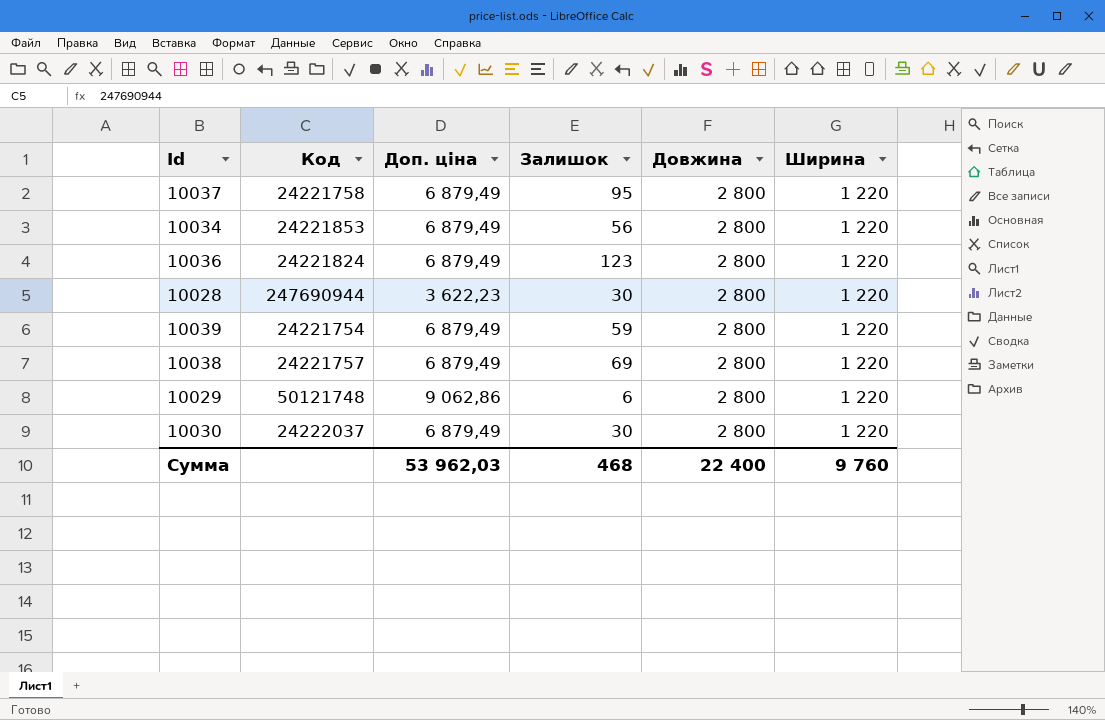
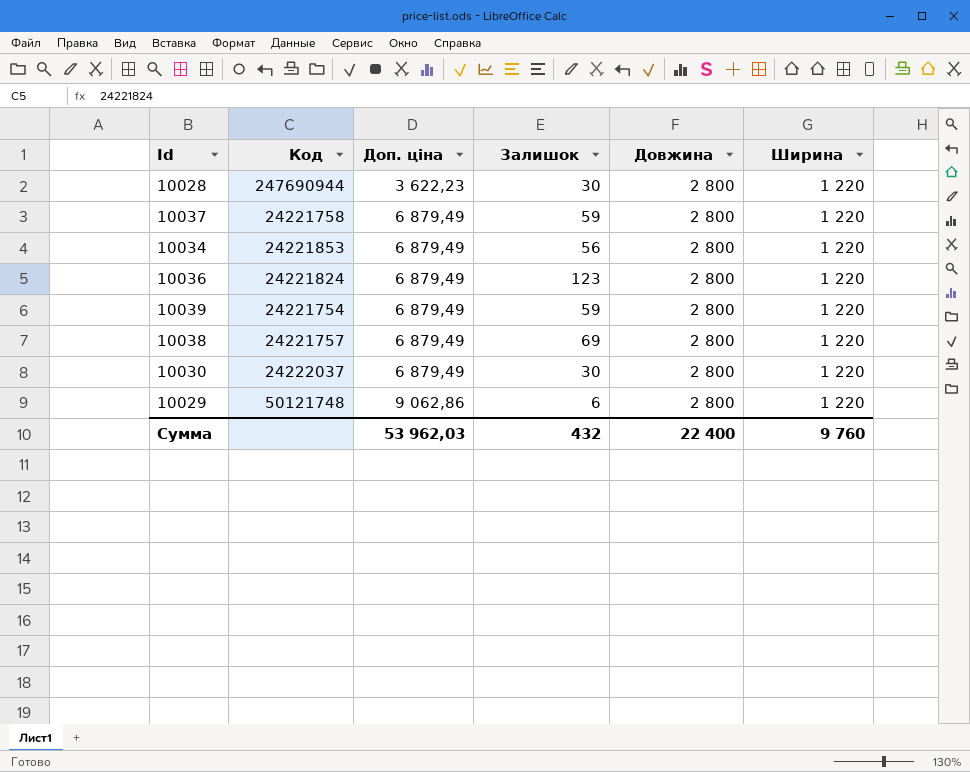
row order: none -> Доп. ціна ascending
10037 | Залишок: 95 -> 59
Сумма | Залишок: 468 -> 432

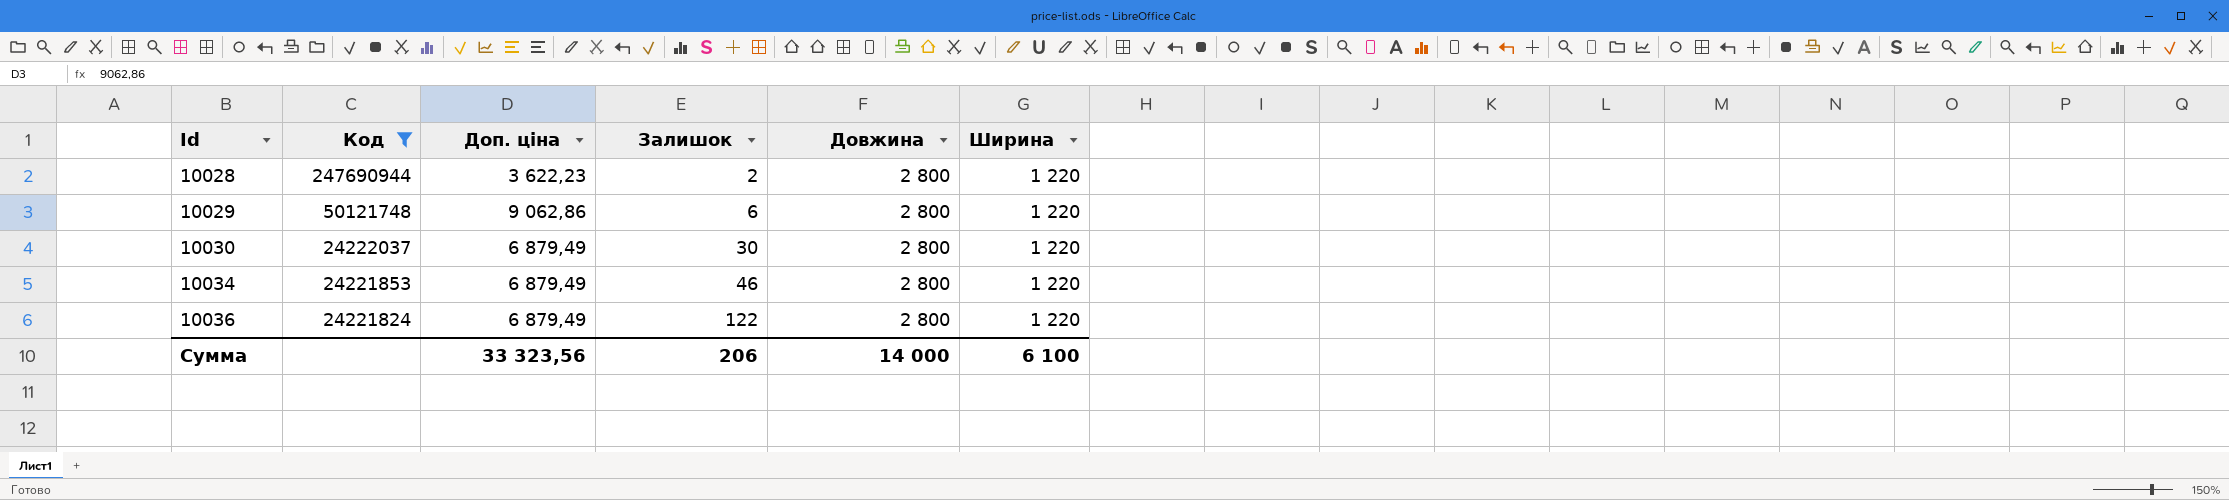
filter: none -> Код >= 24221824
row order: Доп. ціна ascending -> Id ascending
10028 | Залишок: 30 -> 2
10034 | Залишок: 56 -> 46
10036 | Залишок: 123 -> 122
Сумма | Доп. ціна: 53 962,03 -> 33 323,56
Сумма | Залишок: 432 -> 206
Сумма | Довжина: 22 400 -> 14 000
Сумма | Ширина: 9 760 -> 6 100

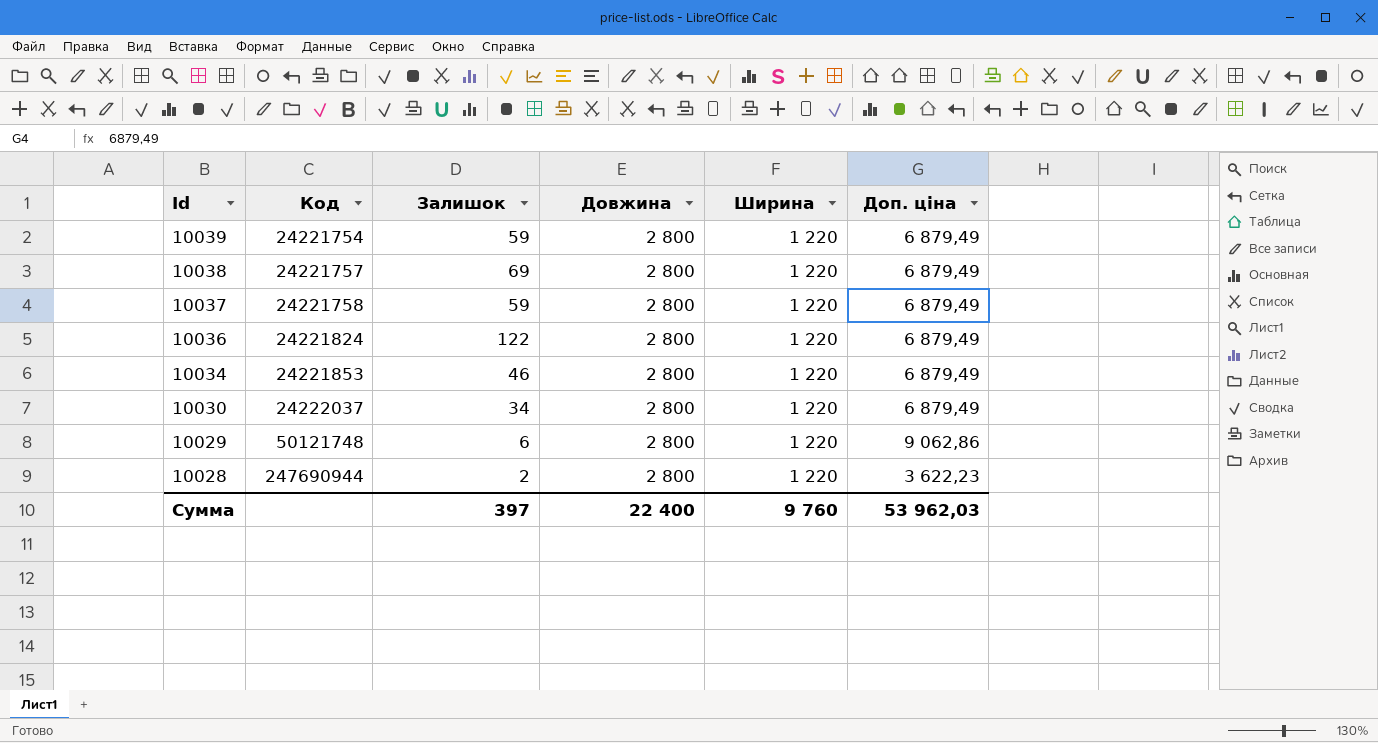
filter: Код >= 24221824 -> none
row order: Id ascending -> Id descending
column Доп. ціна | position: 3 -> 6
10030 | Залишок: 30 -> 34
Сумма | Залишок: 206 -> 397
Сумма | Довжина: 14 000 -> 22 400
Сумма | Ширина: 6 100 -> 9 760
Сумма | Доп. ціна: 33 323,56 -> 53 962,03

